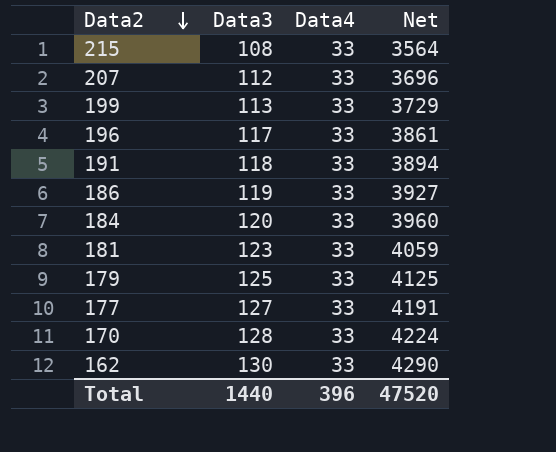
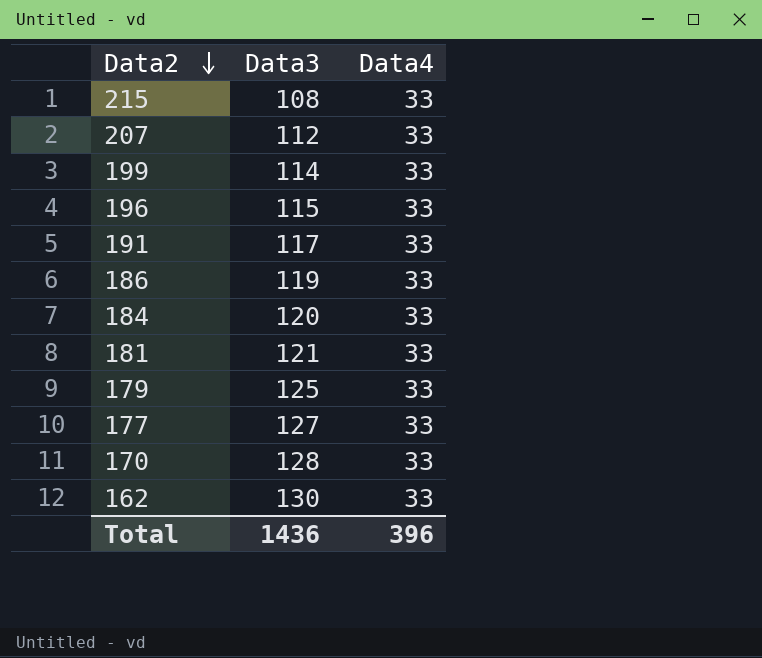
column Net | formula: [Data3] * [Data4] -> none
199 | Data3: 113 -> 114
196 | Data3: 117 -> 115
191 | Data3: 118 -> 117
181 | Data3: 123 -> 121
Total | Data3: 1440 -> 1436

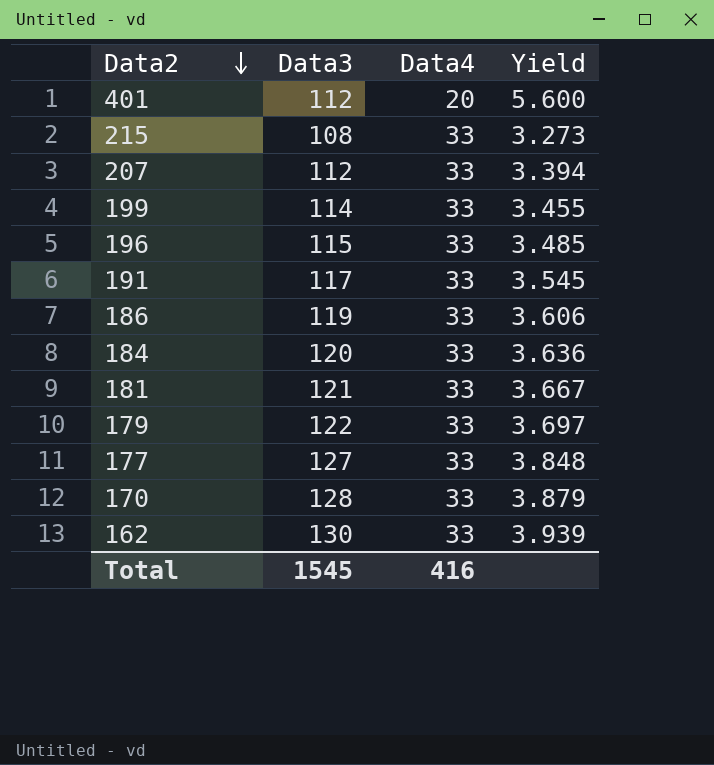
column Yield | formula: none -> [Data3] / [Data4]
row 401: none -> 112 | 20 | 5.600
179 | Data3: 125 -> 122
Total | Data3: 1436 -> 1545
Total | Data4: 396 -> 416

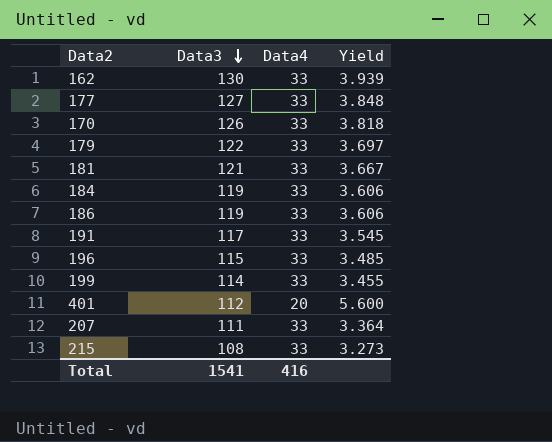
row order: Data2 descending -> Data3 descending
170 | Data3: 128 -> 126
170 | Yield: 3.879 -> 3.818
184 | Data3: 120 -> 119
184 | Yield: 3.636 -> 3.606
207 | Data3: 112 -> 111
207 | Yield: 3.394 -> 3.364
Total | Data3: 1545 -> 1541

